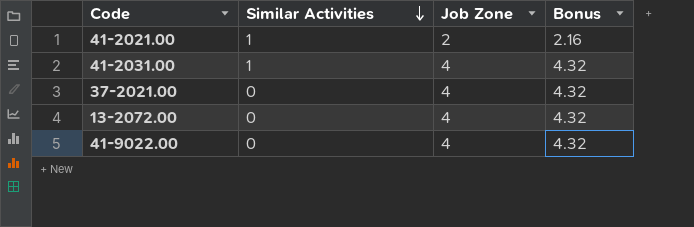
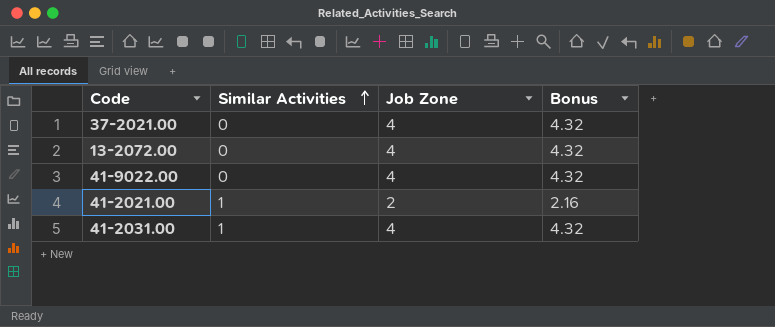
row order: Similar Activities descending -> Similar Activities ascending

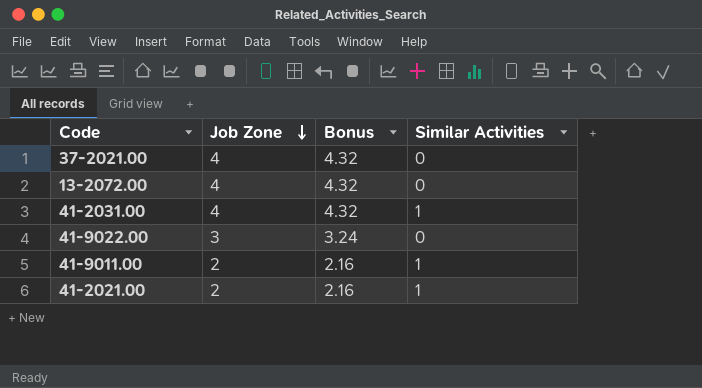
row order: Similar Activities ascending -> Job Zone descending
column Similar Activities | position: 2 -> 4
41-9022.00 | Job Zone: 4 -> 3
41-9022.00 | Bonus: 4.32 -> 3.24
row 41-9011.00: none -> 2 | 2.16 | 1

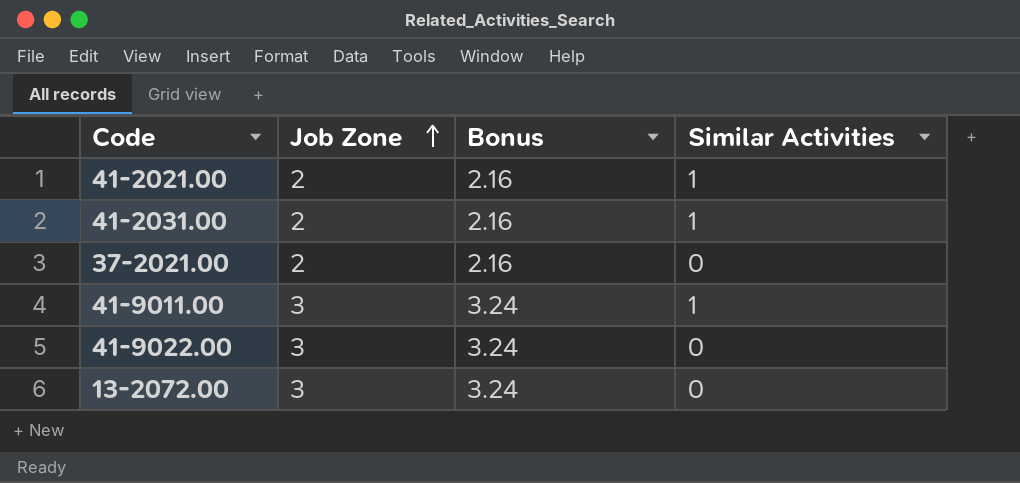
row order: Job Zone descending -> Job Zone ascending
41-2031.00 | Job Zone: 4 -> 2
41-2031.00 | Bonus: 4.32 -> 2.16
37-2021.00 | Job Zone: 4 -> 2
37-2021.00 | Bonus: 4.32 -> 2.16
41-9011.00 | Job Zone: 2 -> 3
41-9011.00 | Bonus: 2.16 -> 3.24
13-2072.00 | Job Zone: 4 -> 3
13-2072.00 | Bonus: 4.32 -> 3.24

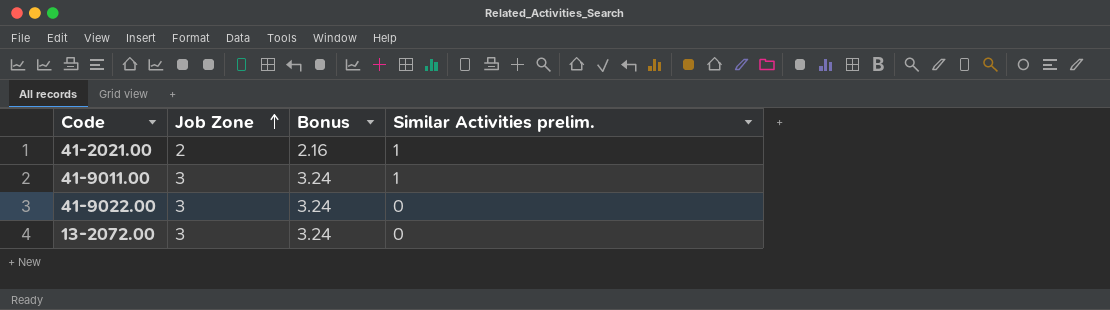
column name: Similar Activities -> Similar Activities prelim.
row 41-2031.00: 2 | 2.16 | 1 -> none
row 37-2021.00: 2 | 2.16 | 0 -> none

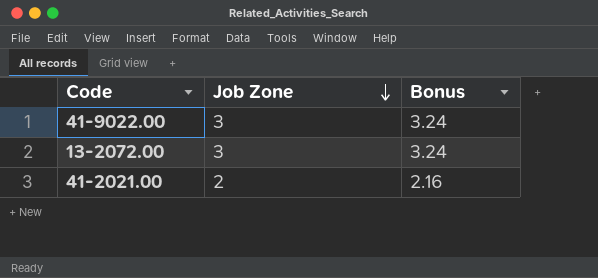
row order: Job Zone ascending -> Job Zone descending
column Similar Activities prelim. | position: 4 -> none
row 41-9011.00: 3 | 3.24 | 1 -> none

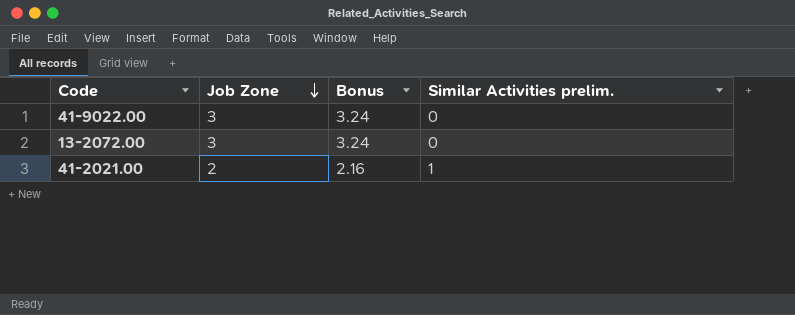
column Similar Activities prelim. | position: none -> 4

